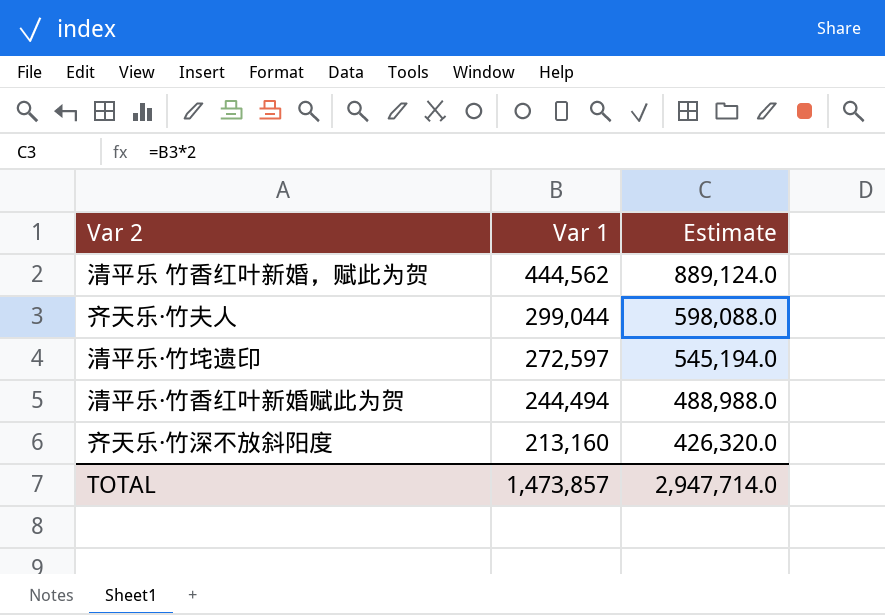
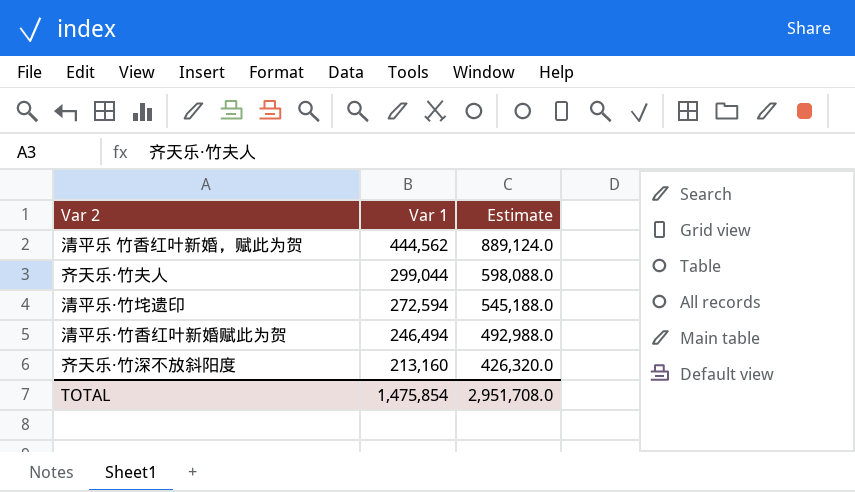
清平乐·竹垞遗印 | Var 1: 272,597 -> 272,594
清平乐·竹垞遗印 | Estimate: 545,194.0 -> 545,188.0
清平乐·竹香红叶新婚赋此为贺 | Var 1: 244,494 -> 246,494
清平乐·竹香红叶新婚赋此为贺 | Estimate: 488,988.0 -> 492,988.0
TOTAL | Var 1: 1,473,857 -> 1,475,854
TOTAL | Estimate: 2,947,714.0 -> 2,951,708.0

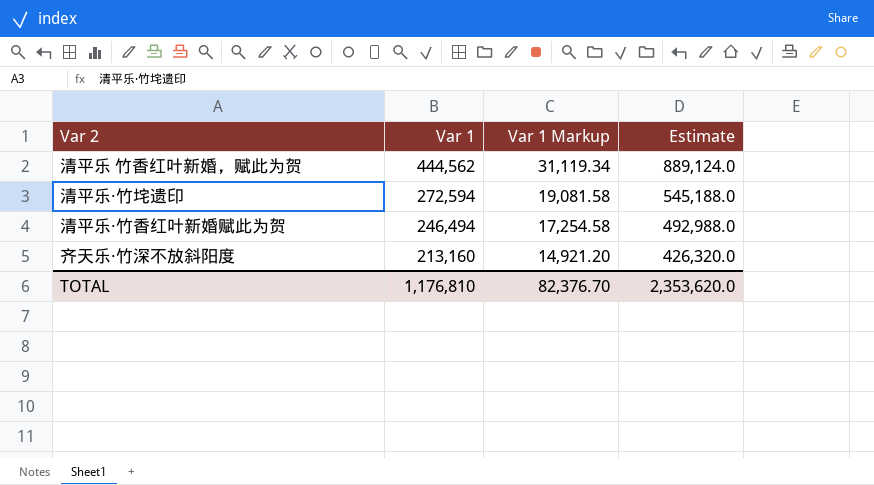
column Var 1 Markup | formula: none -> [Var 1] * 0.07
row 齐天乐·竹夫人: 299,044 | 598,088.0 -> none
TOTAL | Var 1: 1,475,854 -> 1,176,810
TOTAL | Estimate: 2,951,708.0 -> 2,353,620.0

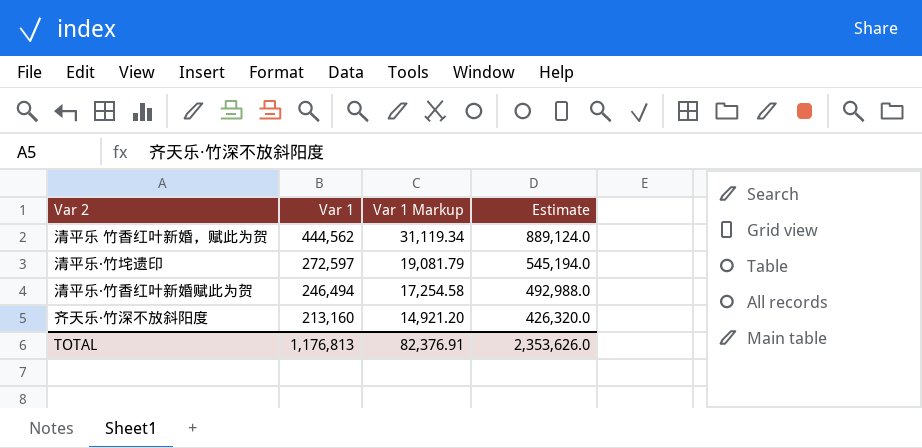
清平乐·竹垞遗印 | Var 1: 272,594 -> 272,597
清平乐·竹垞遗印 | Var 1 Markup: 19,081.58 -> 19,081.79
清平乐·竹垞遗印 | Estimate: 545,188.0 -> 545,194.0
TOTAL | Var 1: 1,176,810 -> 1,176,813
TOTAL | Var 1 Markup: 82,376.70 -> 82,376.91
TOTAL | Estimate: 2,353,620.0 -> 2,353,626.0

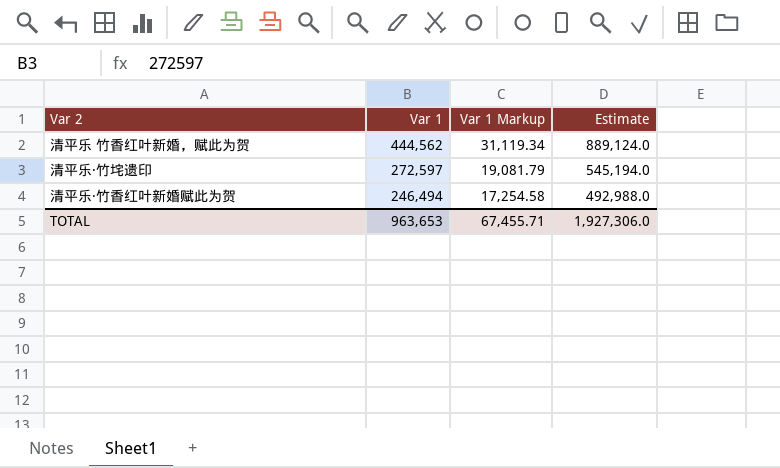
row 齐天乐·竹深不放斜阳度: 213,160 | 14,921.20 | 426,320.0 -> none
TOTAL | Var 1: 1,176,813 -> 963,653
TOTAL | Var 1 Markup: 82,376.91 -> 67,455.71
TOTAL | Estimate: 2,353,626.0 -> 1,927,306.0

